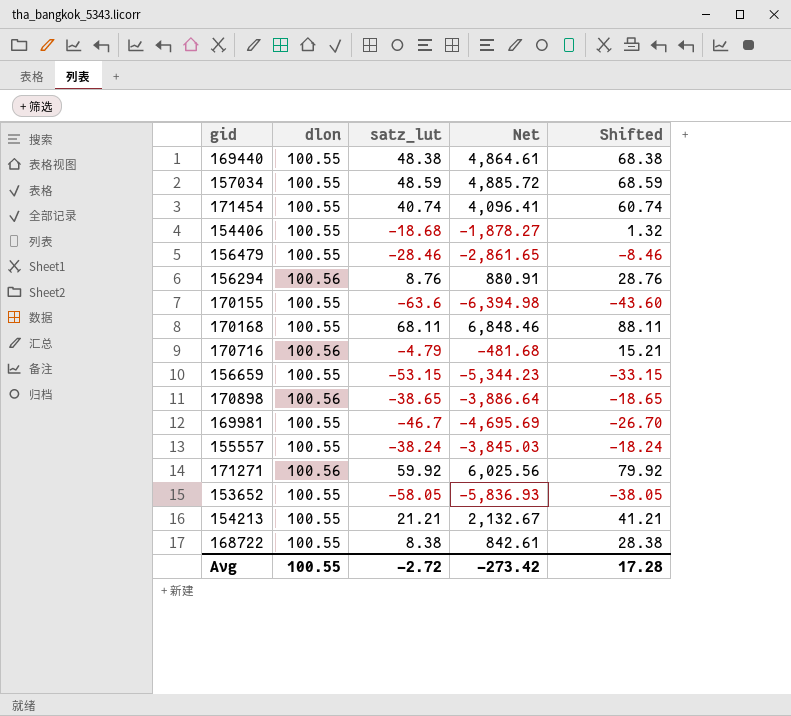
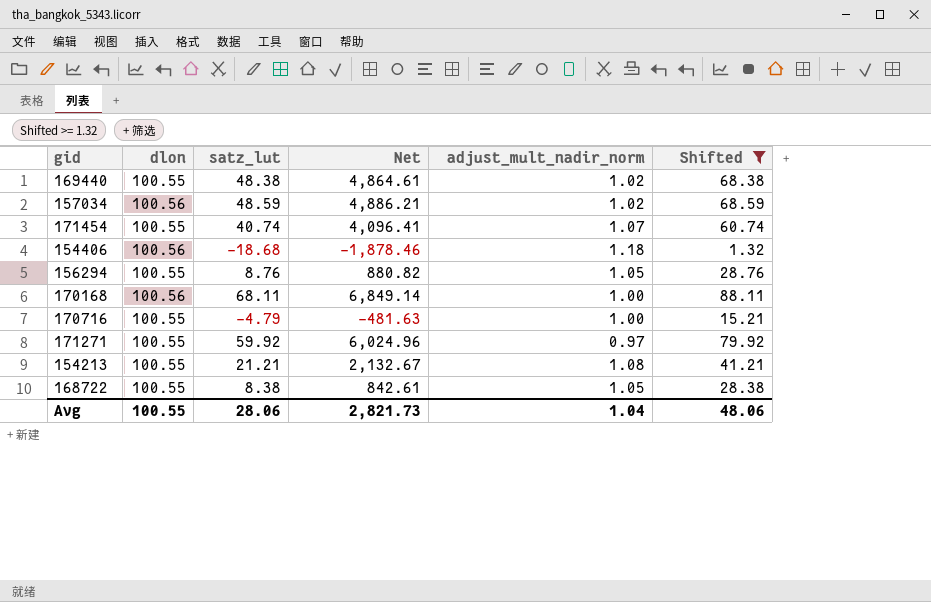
filter: none -> Shifted >= 1.32
column adjust_mult_nadir_norm | position: none -> 5
157034 | dlon: 100.55 -> 100.56
157034 | Net: 4,885.72 -> 4,886.21
154406 | dlon: 100.55 -> 100.56
154406 | Net: -1,878.27 -> -1,878.46
156294 | dlon: 100.56 -> 100.55
156294 | Net: 880.91 -> 880.82
170168 | dlon: 100.55 -> 100.56
170168 | Net: 6,848.46 -> 6,849.14
170716 | dlon: 100.56 -> 100.55
170716 | Net: -481.68 -> -481.63
171271 | dlon: 100.56 -> 100.55
171271 | Net: 6,025.56 -> 6,024.96
Avg | satz_lut: -2.72 -> 28.06
Avg | Net: -273.42 -> 2,821.73
Avg | Shifted: 17.28 -> 48.06

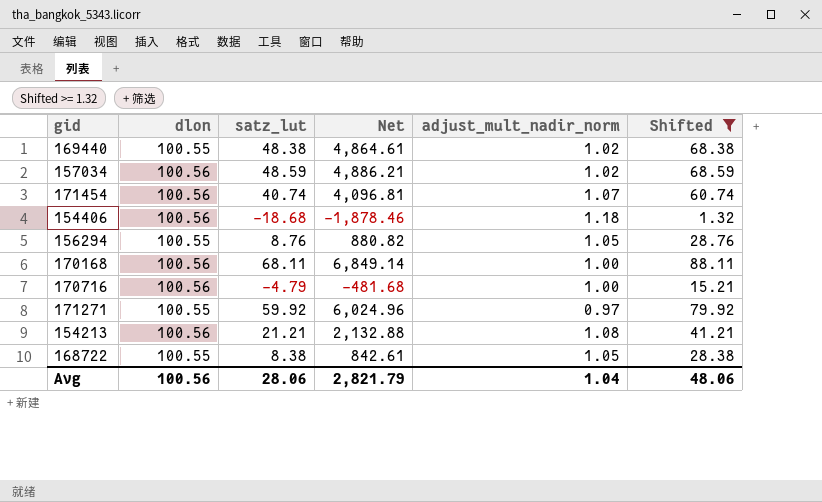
171454 | dlon: 100.55 -> 100.56
171454 | Net: 4,096.41 -> 4,096.81
170716 | dlon: 100.55 -> 100.56
170716 | Net: -481.63 -> -481.68
154213 | dlon: 100.55 -> 100.56
154213 | Net: 2,132.67 -> 2,132.88
Avg | dlon: 100.55 -> 100.56
Avg | Net: 2,821.73 -> 2,821.79

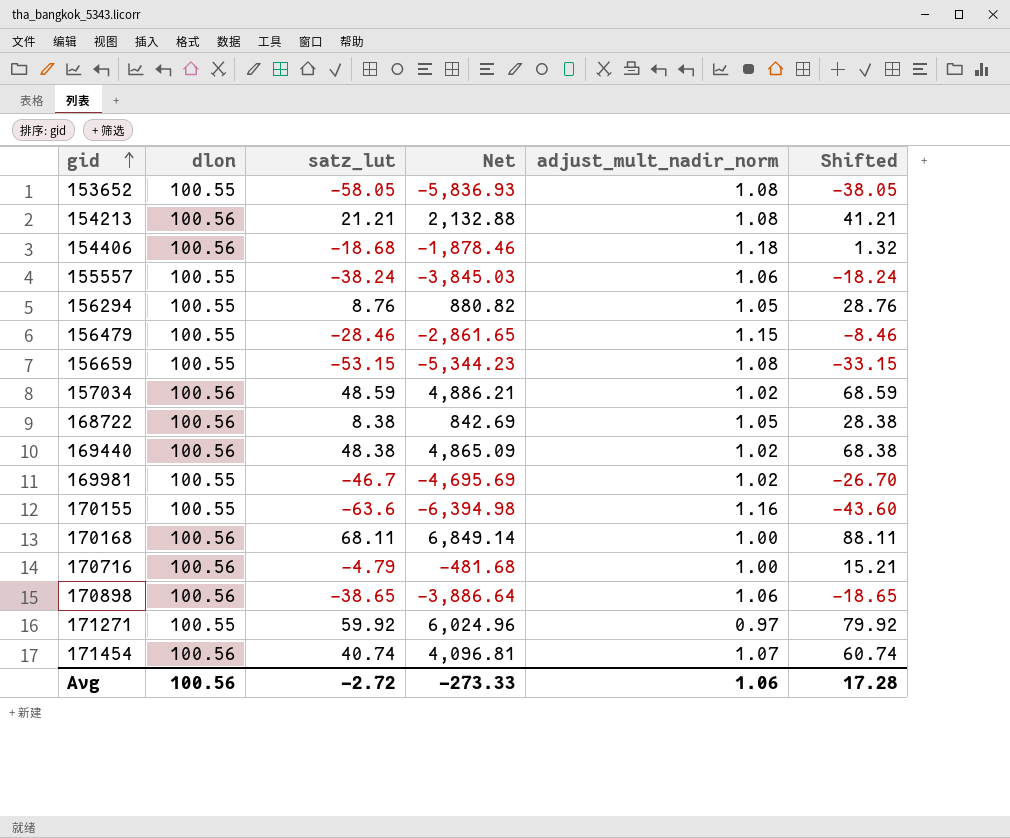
filter: Shifted >= 1.32 -> none
row order: none -> gid ascending
168722 | dlon: 100.55 -> 100.56
168722 | Net: 842.61 -> 842.69
169440 | dlon: 100.55 -> 100.56
169440 | Net: 4,864.61 -> 4,865.09
Avg | satz_lut: 28.06 -> -2.72
Avg | Net: 2,821.79 -> -273.33
Avg | adjust_mult_nadir_norm: 1.04 -> 1.06
Avg | Shifted: 48.06 -> 17.28

